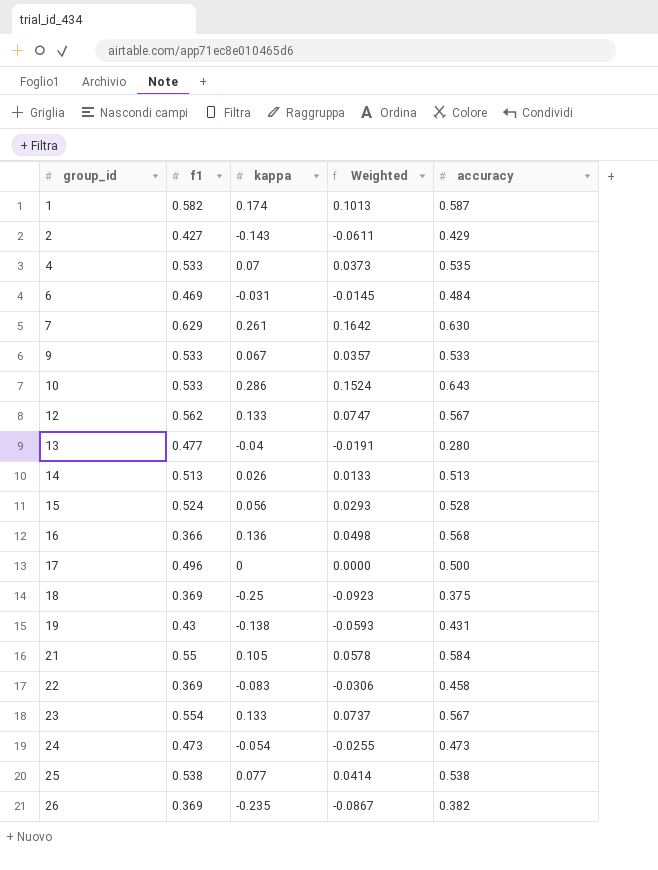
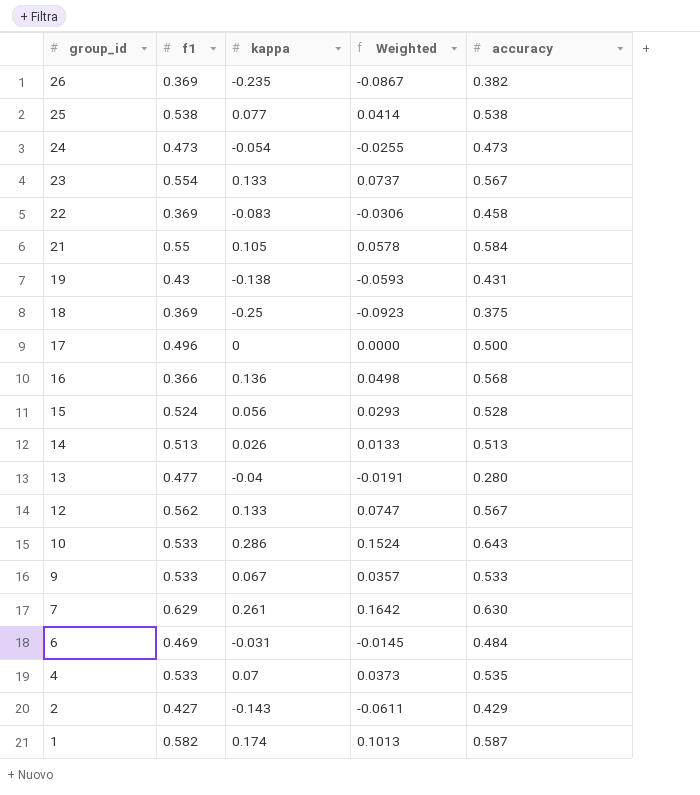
row order: group_id ascending -> group_id descending

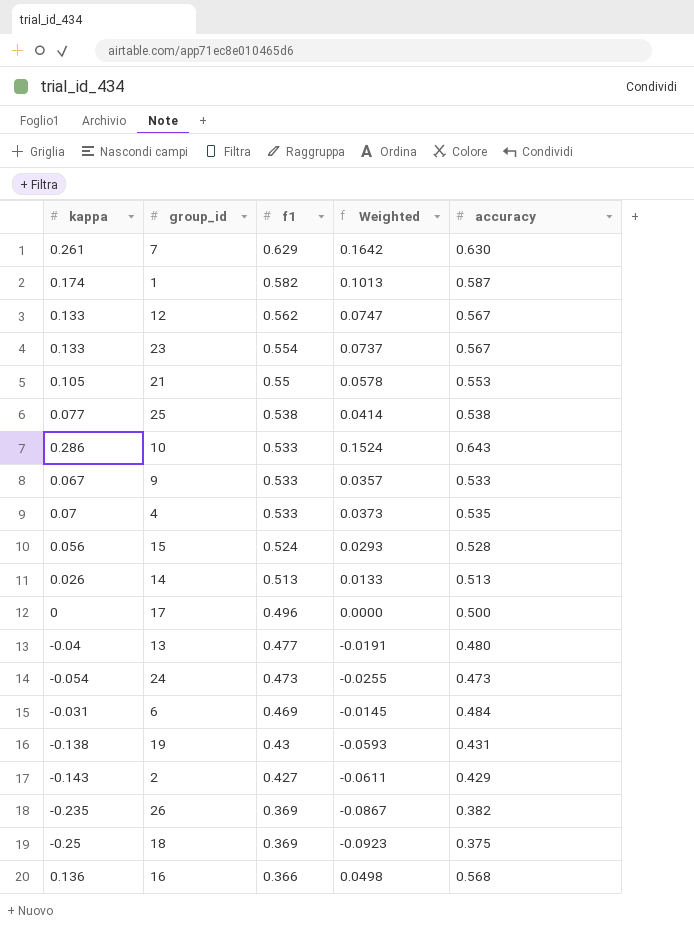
row order: group_id descending -> f1 descending
column kappa | position: 3 -> 1
row 22: 0.369 | -0.083 | -0.0306 | 0.458 -> none
21 | accuracy: 0.584 -> 0.553
13 | accuracy: 0.280 -> 0.480

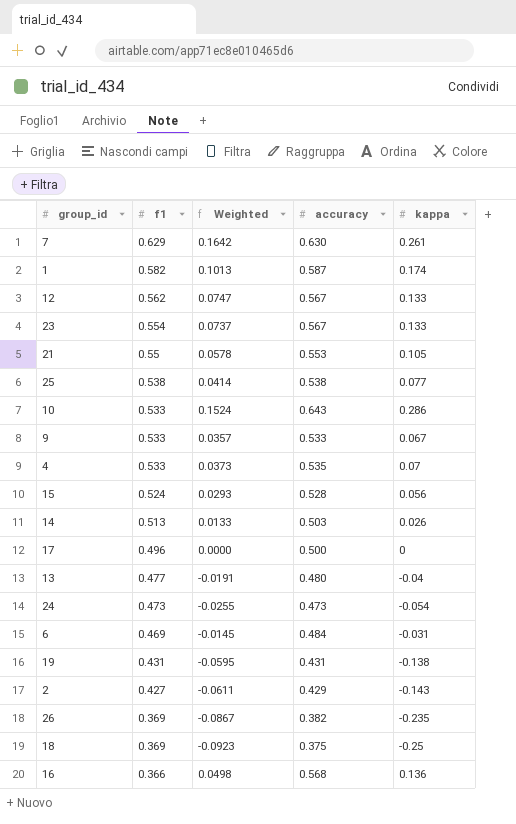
column kappa | position: 1 -> 5
14 | accuracy: 0.513 -> 0.503
19 | f1: 0.43 -> 0.431
19 | Weighted: -0.0593 -> -0.0595

